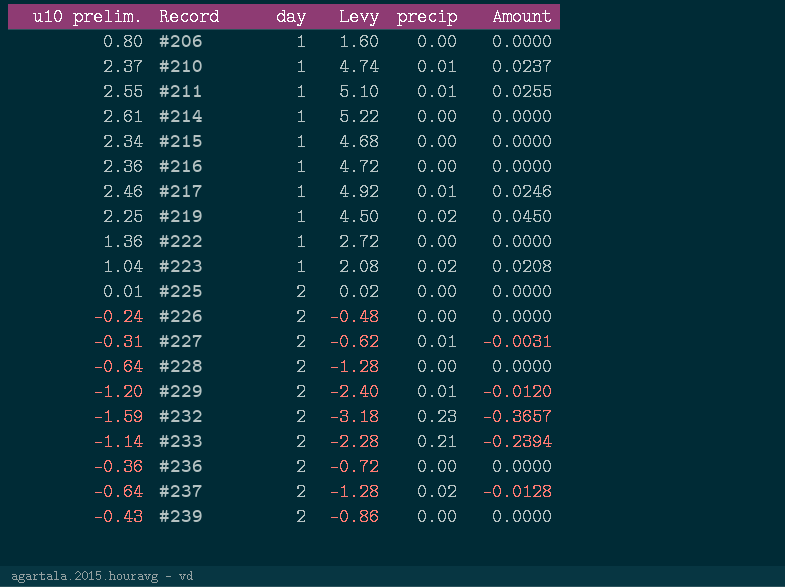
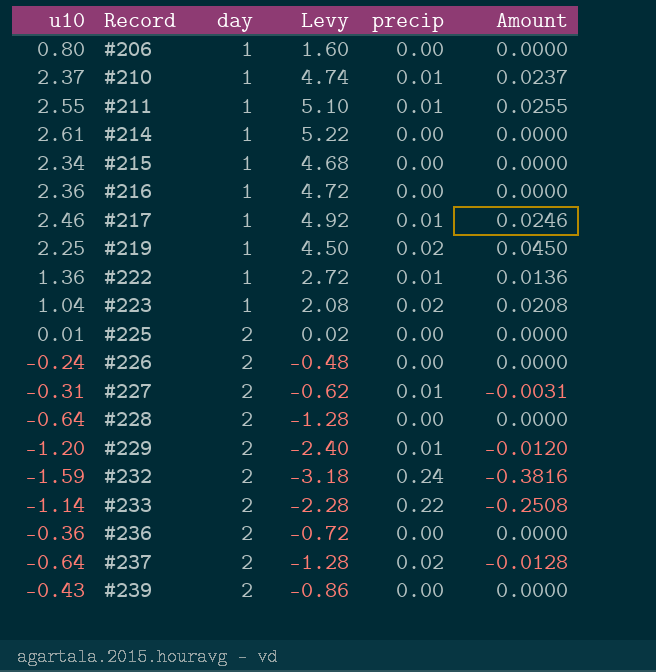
column name: u10 prelim. -> u10
#222 | precip: 0.00 -> 0.01
#222 | Amount: 0.0000 -> 0.0136
#232 | precip: 0.23 -> 0.24
#232 | Amount: -0.3657 -> -0.3816
#233 | precip: 0.21 -> 0.22
#233 | Amount: -0.2394 -> -0.2508

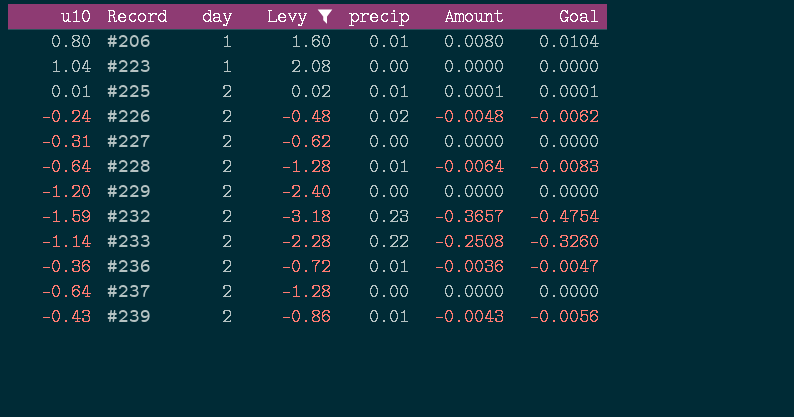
filter: none -> Levy <= 2.08
column Goal | formula: none -> [Amount] * 1.3
#206 | precip: 0.00 -> 0.01
#206 | Amount: 0.0000 -> 0.0080
#223 | precip: 0.02 -> 0.00
#223 | Amount: 0.0208 -> 0.0000
#225 | precip: 0.00 -> 0.01
#225 | Amount: 0.0000 -> 0.0001
#226 | precip: 0.00 -> 0.02
#226 | Amount: 0.0000 -> -0.0048
#227 | precip: 0.01 -> 0.00
#227 | Amount: -0.0031 -> 0.0000
#228 | precip: 0.00 -> 0.01
#228 | Amount: 0.0000 -> -0.0064
#229 | precip: 0.01 -> 0.00
#229 | Amount: -0.0120 -> 0.0000
#232 | precip: 0.24 -> 0.23
#232 | Amount: -0.3816 -> -0.3657
#236 | precip: 0.00 -> 0.01
#236 | Amount: 0.0000 -> -0.0036
#237 | precip: 0.02 -> 0.00
#237 | Amount: -0.0128 -> 0.0000
#239 | precip: 0.00 -> 0.01
#239 | Amount: 0.0000 -> -0.0043

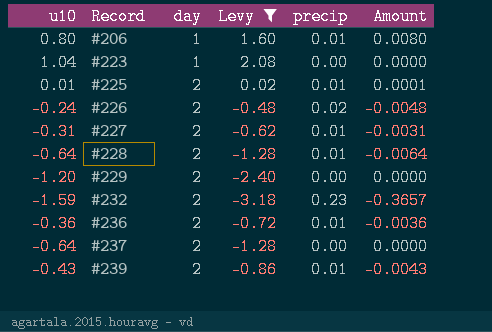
column Goal | formula: [Amount] * 1.3 -> none
row #233: -1.14 | 2 | -2.28 | 0.22 | -0.2508 | -0.3260 -> none
#227 | precip: 0.00 -> 0.01
#227 | Amount: 0.0000 -> -0.0031

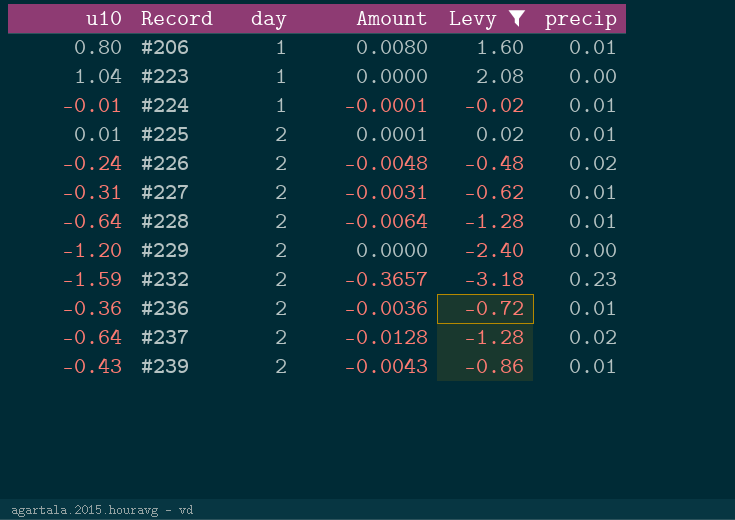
column Amount | position: 6 -> 4
row #224: none -> -0.01 | 1 | -0.0001 | -0.02 | 0.01
#237 | Amount: 0.0000 -> -0.0128
#237 | precip: 0.00 -> 0.02

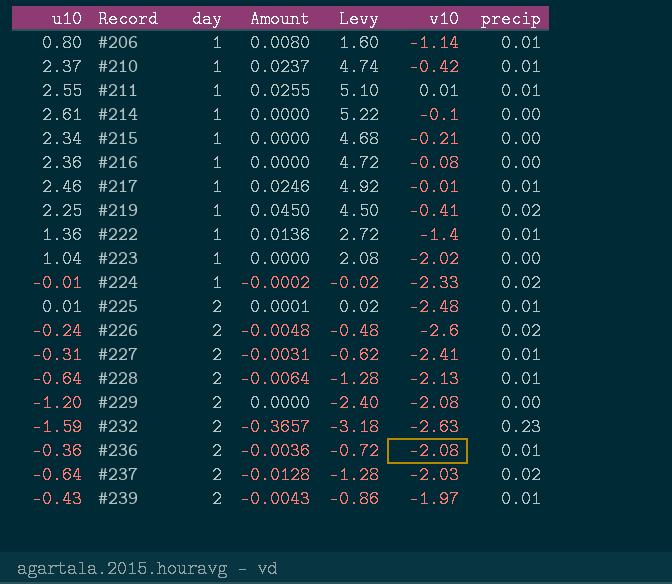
filter: Levy <= 2.08 -> none
column v10 | position: none -> 6
#224 | Amount: -0.0001 -> -0.0002
#224 | precip: 0.01 -> 0.02

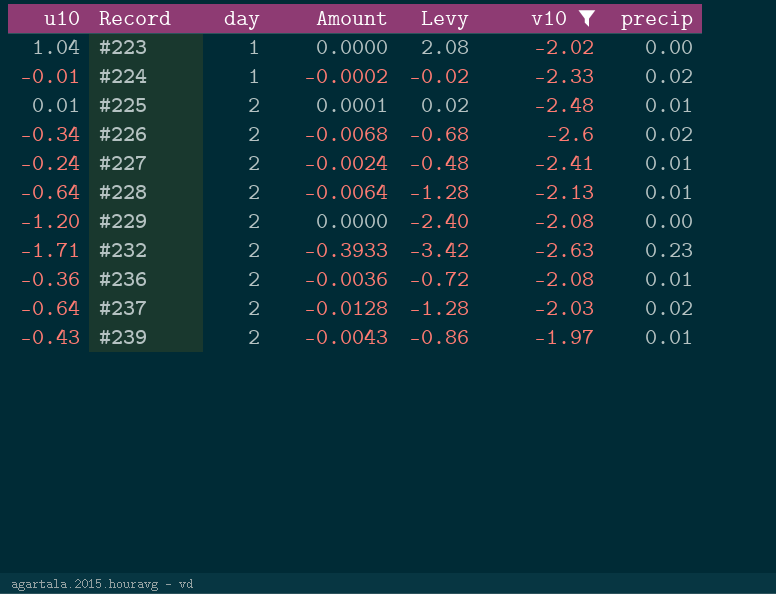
filter: none -> v10 <= -1.97
#226 | u10: -0.24 -> -0.34
#226 | Amount: -0.0048 -> -0.0068
#226 | Levy: -0.48 -> -0.68
#227 | u10: -0.31 -> -0.24
#227 | Amount: -0.0031 -> -0.0024
#227 | Levy: -0.62 -> -0.48
#232 | u10: -1.59 -> -1.71
#232 | Amount: -0.3657 -> -0.3933
#232 | Levy: -3.18 -> -3.42

